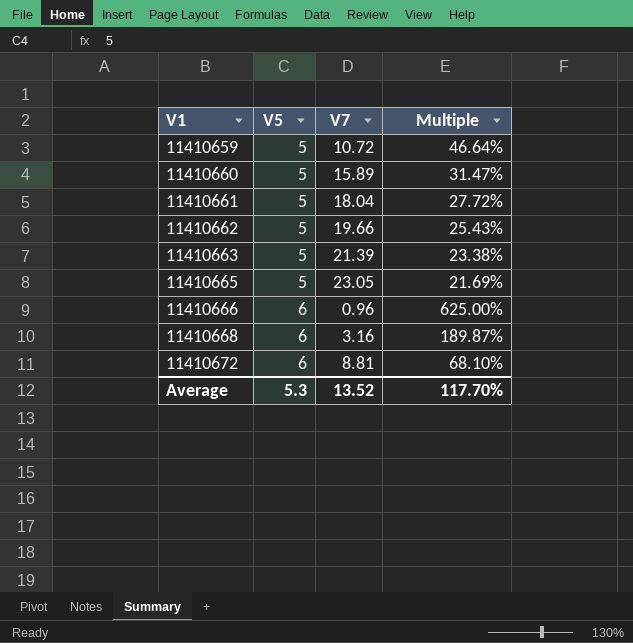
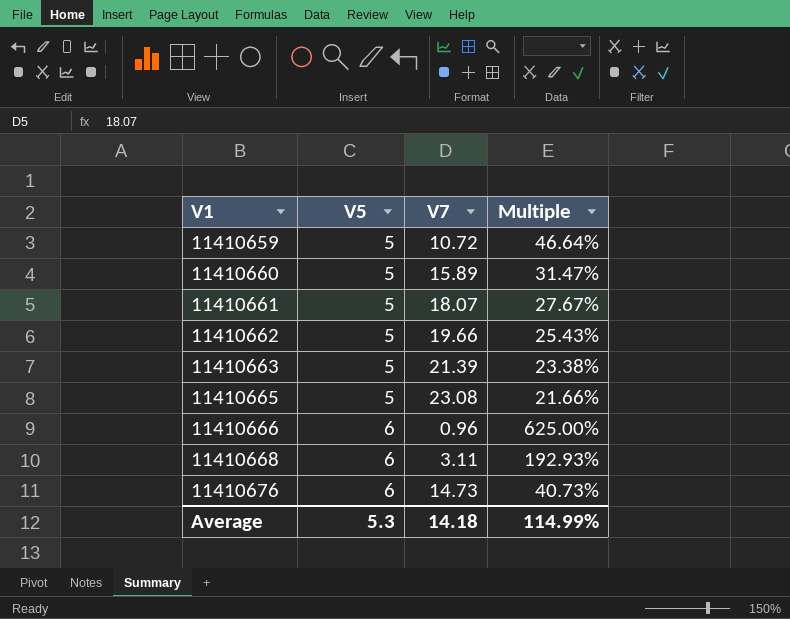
row 11410672: 6 | 8.81 | 68.10% -> none
11410661 | V7: 18.04 -> 18.07
11410661 | Multiple: 27.72% -> 27.67%
11410665 | V7: 23.05 -> 23.08
11410665 | Multiple: 21.69% -> 21.66%
11410668 | V7: 3.16 -> 3.11
11410668 | Multiple: 189.87% -> 192.93%
row 11410676: none -> 6 | 14.73 | 40.73%
Average | V7: 13.52 -> 14.18
Average | Multiple: 117.70% -> 114.99%

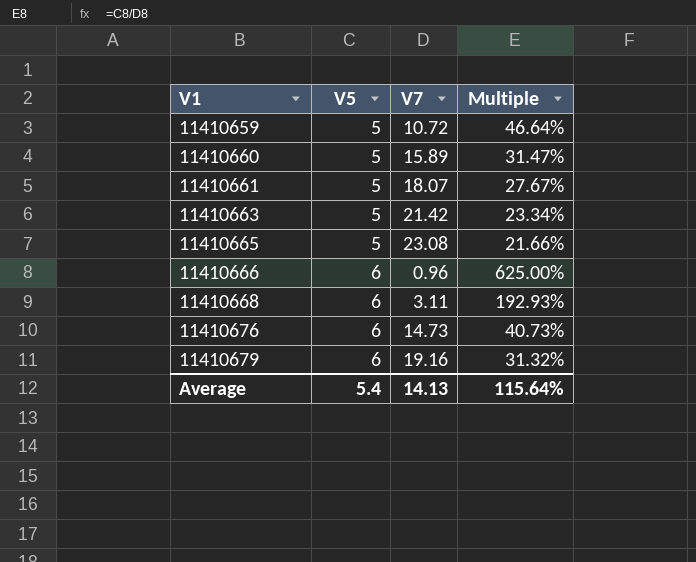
row 11410662: 5 | 19.66 | 25.43% -> none
11410663 | V7: 21.39 -> 21.42
11410663 | Multiple: 23.38% -> 23.34%
row 11410679: none -> 6 | 19.16 | 31.32%
Average | V5: 5.3 -> 5.4
Average | V7: 14.18 -> 14.13
Average | Multiple: 114.99% -> 115.64%

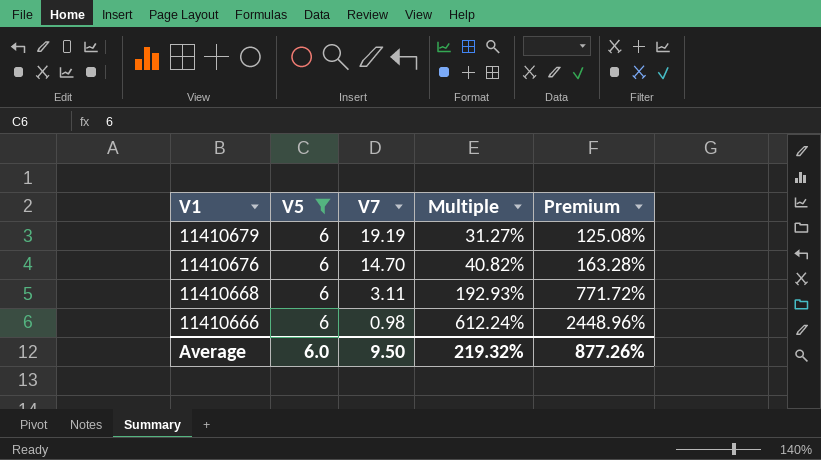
filter: none -> V5 = 6
row order: V1 ascending -> V1 descending
column Premium | formula: none -> [Multiple] * 4
11410679 | V7: 19.16 -> 19.19
11410679 | Multiple: 31.32% -> 31.27%
11410676 | V7: 14.73 -> 14.70
11410676 | Multiple: 40.73% -> 40.82%
11410666 | V7: 0.96 -> 0.98
11410666 | Multiple: 625.00% -> 612.24%
Average | V5: 5.4 -> 6.0
Average | V7: 14.13 -> 9.50
Average | Multiple: 115.64% -> 219.32%

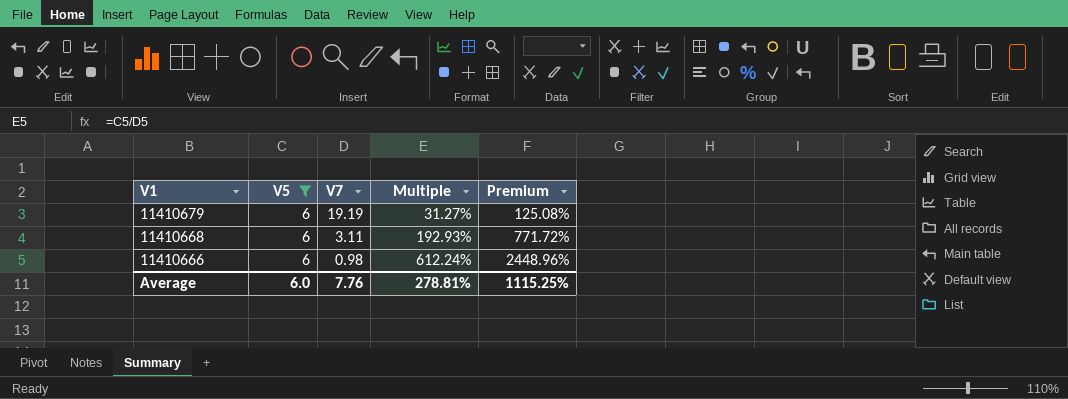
row 11410676: 6 | 14.70 | 40.82% | 163.28% -> none
Average | V7: 9.50 -> 7.76
Average | Multiple: 219.32% -> 278.81%
Average | Premium: 877.26% -> 1115.25%

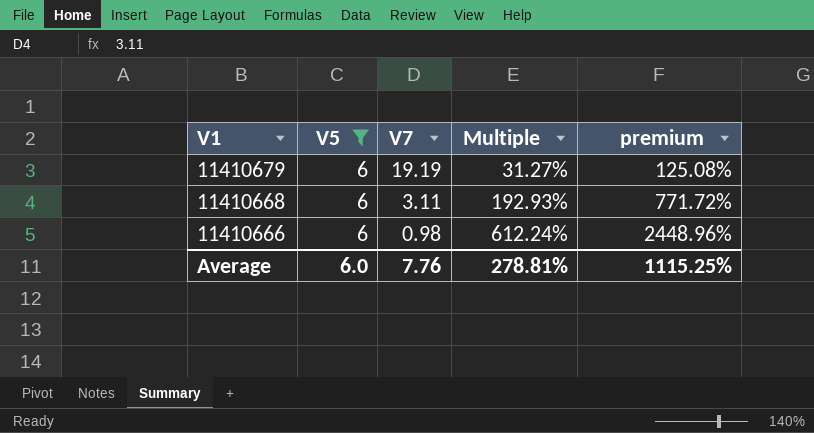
column name: Premium -> premium

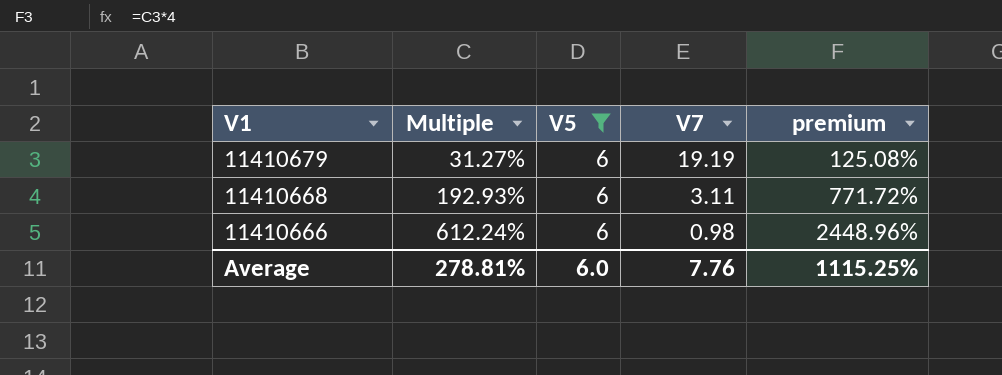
column Multiple | position: 4 -> 2

